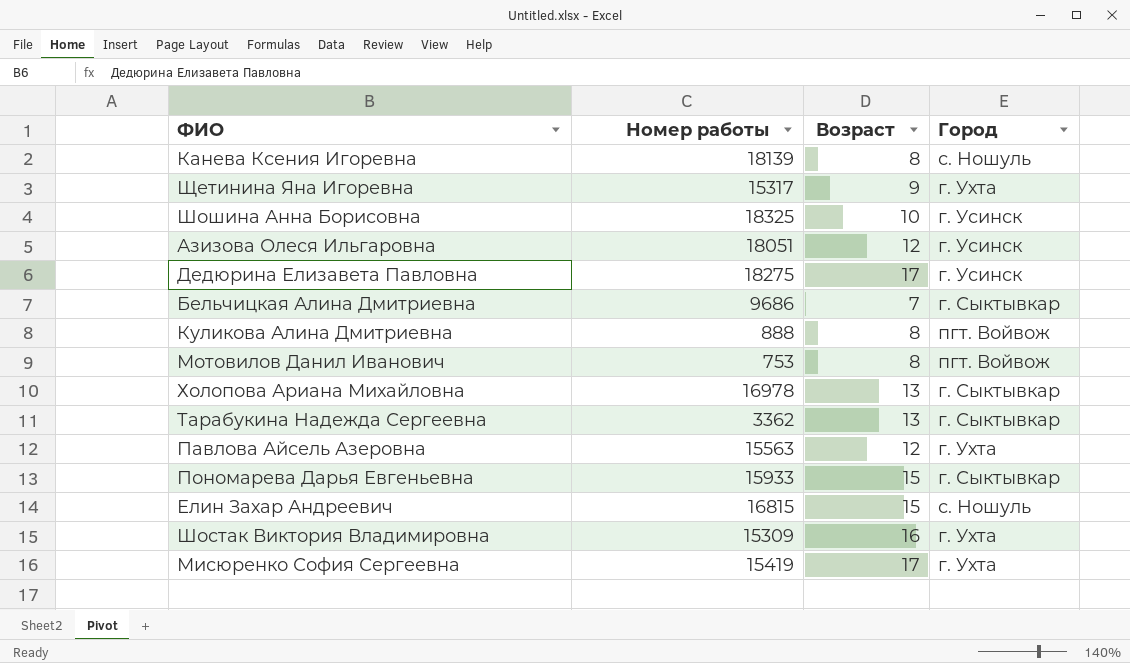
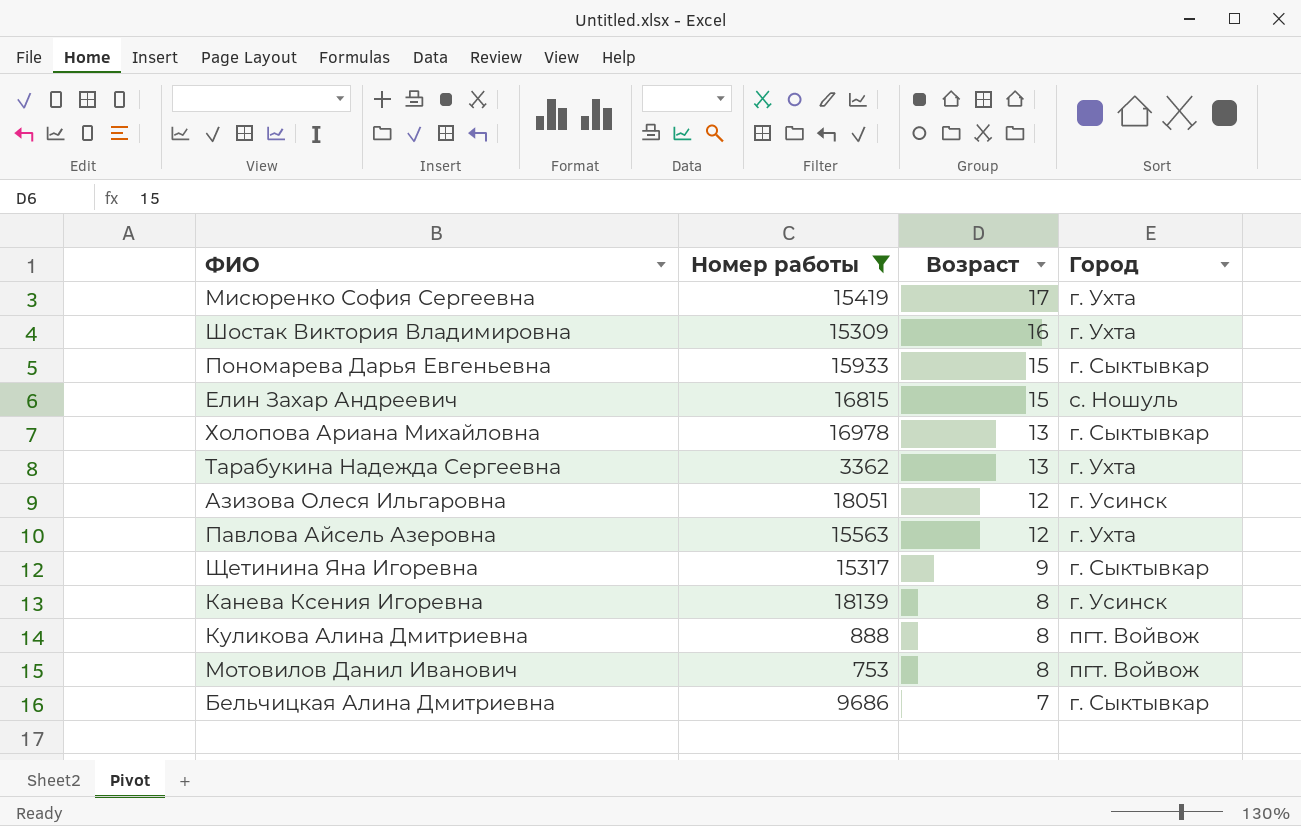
filter: none -> Номер работы <= 18139
row order: none -> Возраст descending
Тарабукина Надежда Сергеевна | Город: г. Сыктывкар -> г. Ухта
Щетинина Яна Игоревна | Город: г. Ухта -> г. Сыктывкар
Канева Ксения Игоревна | Город: с. Ношуль -> г. Усинск

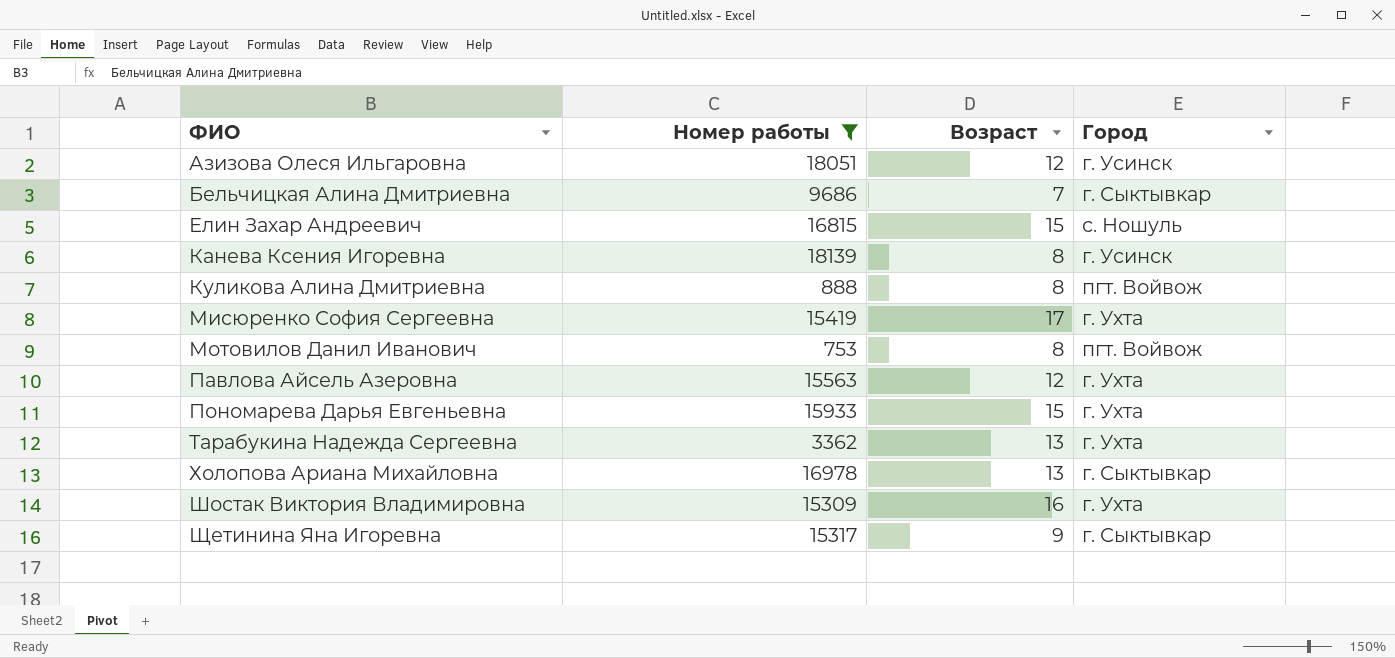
row order: Возраст descending -> ФИО ascending
Пономарева Дарья Евгеньевна | Город: г. Сыктывкар -> г. Ухта

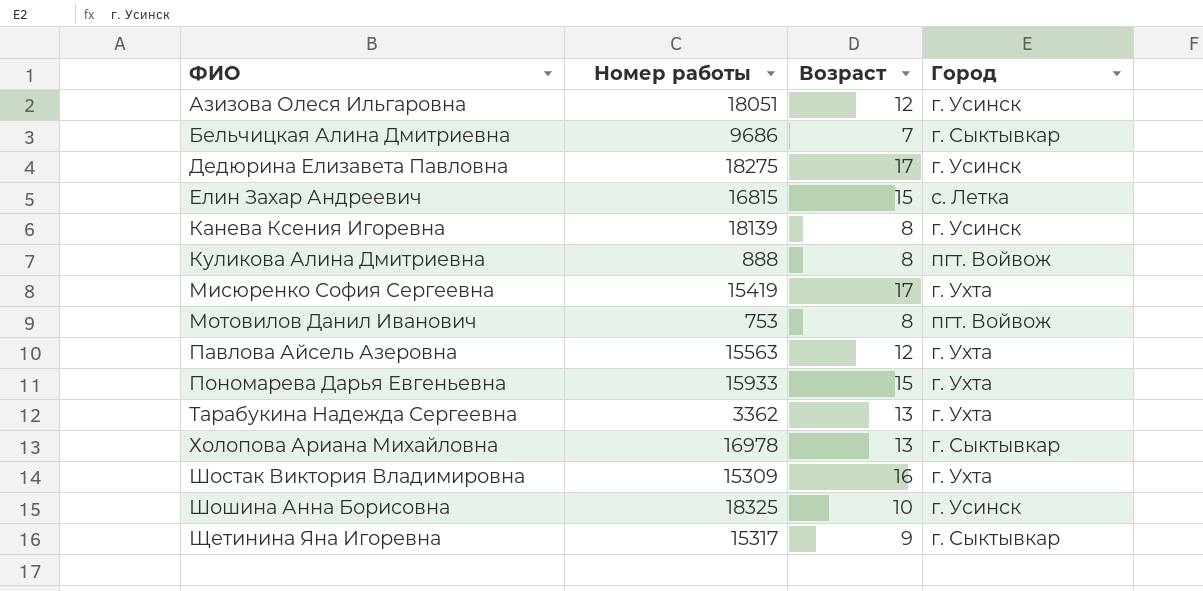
filter: Номер работы <= 18139 -> none
Елин Захар Андреевич | Город: с. Ношуль -> с. Летка

